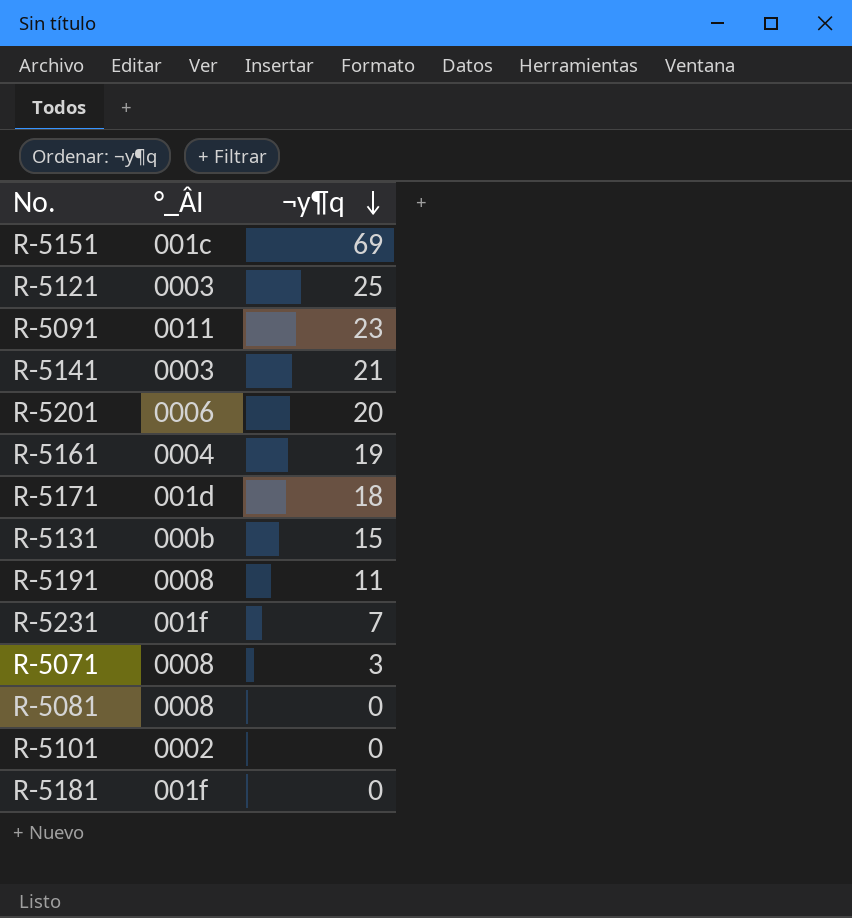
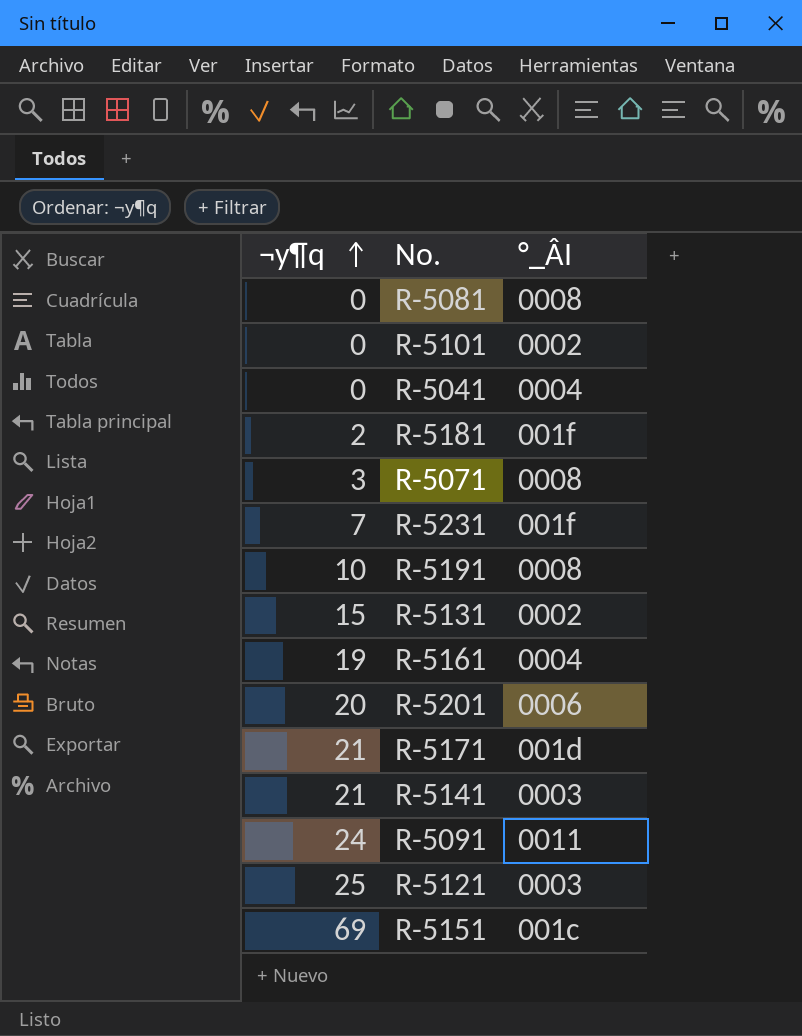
row order: ¬y¶q descending -> ¬y¶q ascending
column ¬y¶q | position: 3 -> 1
row R-5041: none -> 0 | 0004
R-5181 | ¬y¶q: 0 -> 2
R-5191 | ¬y¶q: 11 -> 10
R-5131 | °_ÂI: 000b -> 0002
R-5171 | ¬y¶q: 18 -> 21
R-5091 | ¬y¶q: 23 -> 24

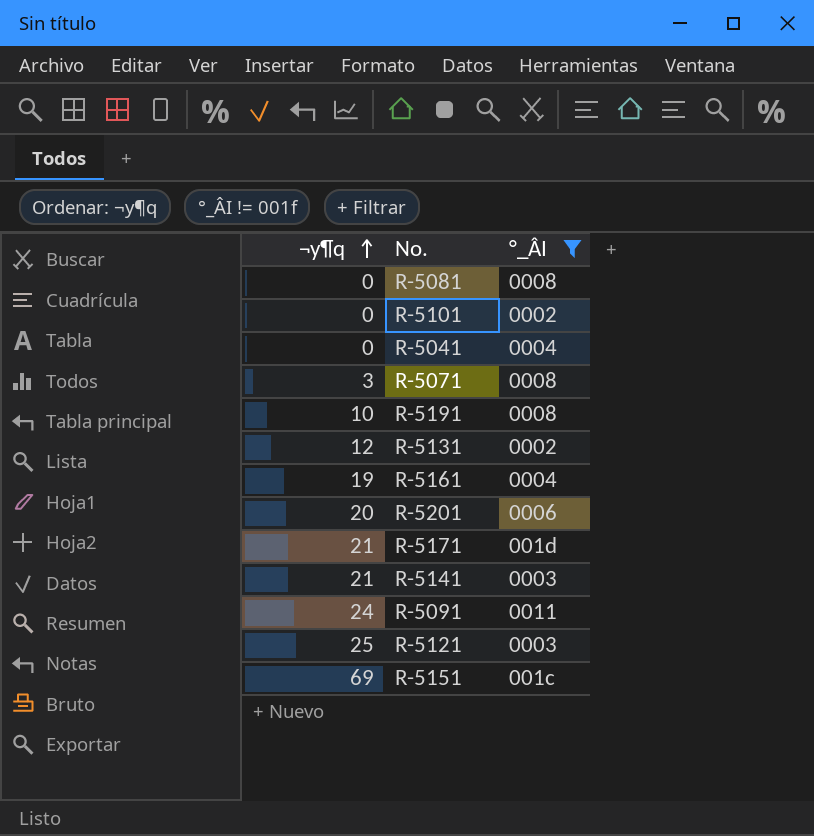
filter: none -> °_ÂI != 001f
R-5131 | ¬y¶q: 15 -> 12

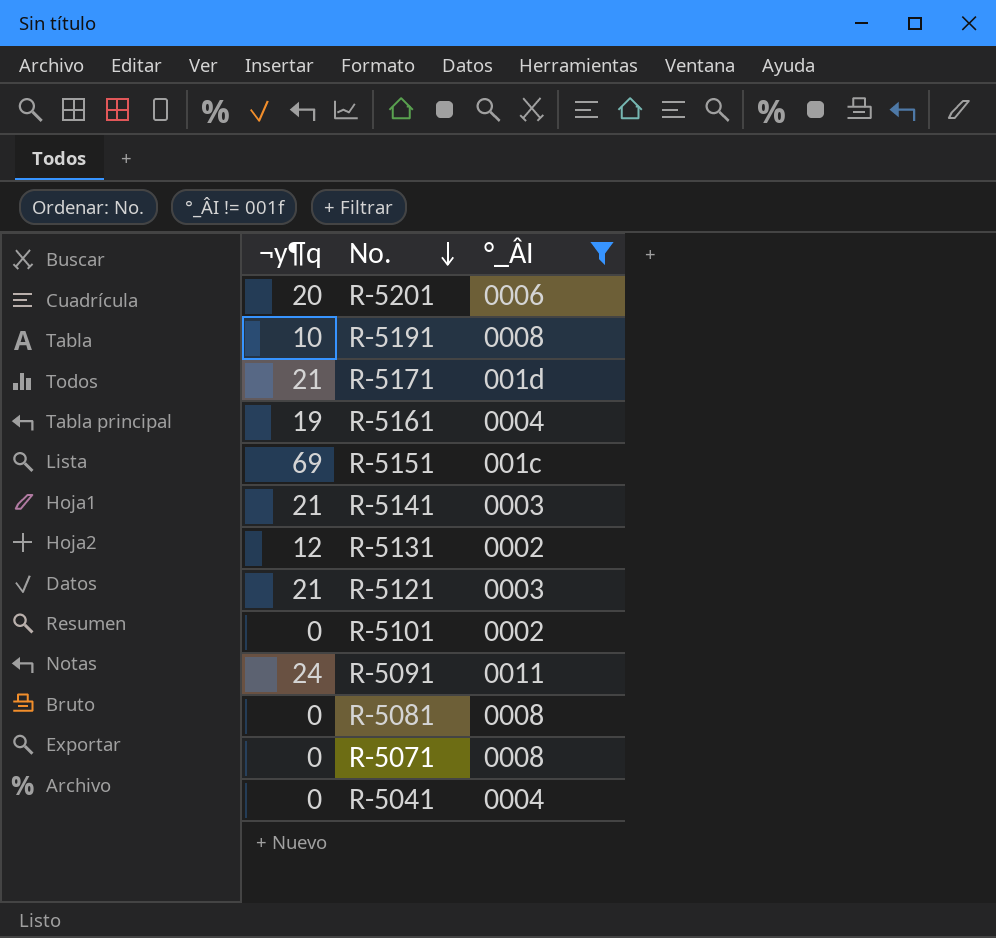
row order: ¬y¶q ascending -> No. descending
R-5121 | ¬y¶q: 25 -> 21
R-5071 | ¬y¶q: 3 -> 0

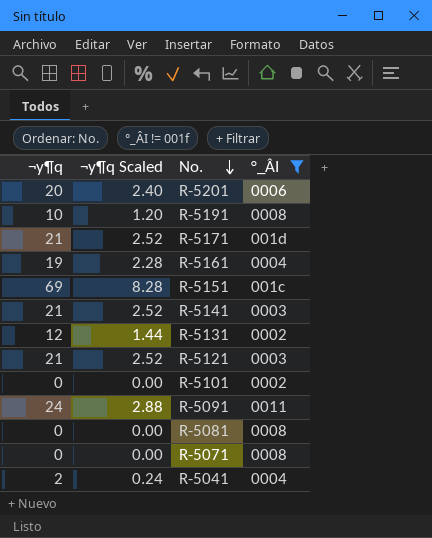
column ¬y¶q Scaled | formula: none -> [¬y¶q] * 0.12
R-5041 | ¬y¶q: 0 -> 2

